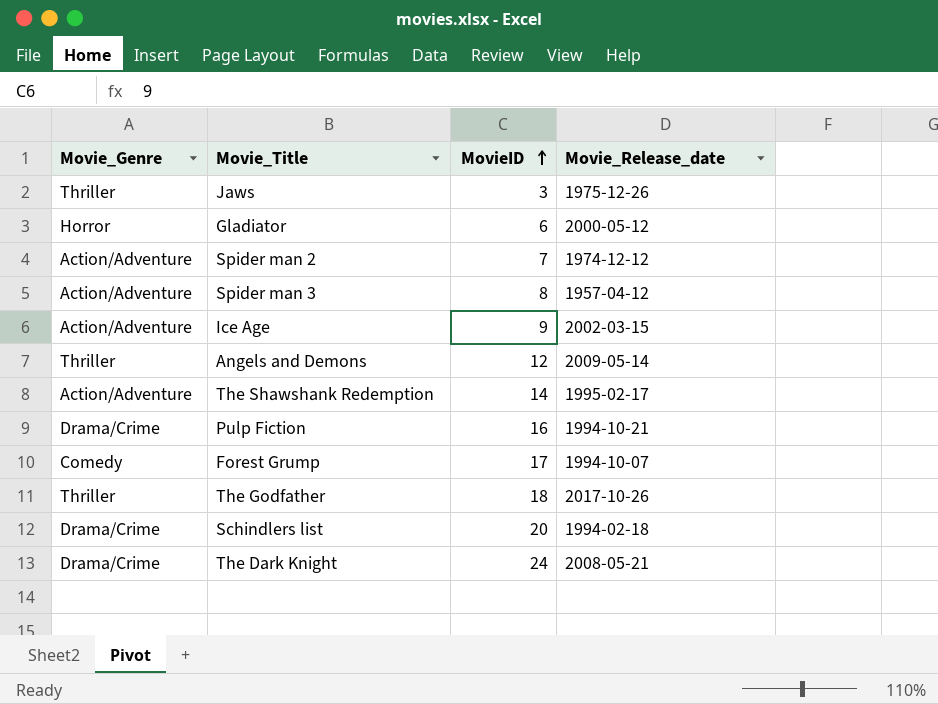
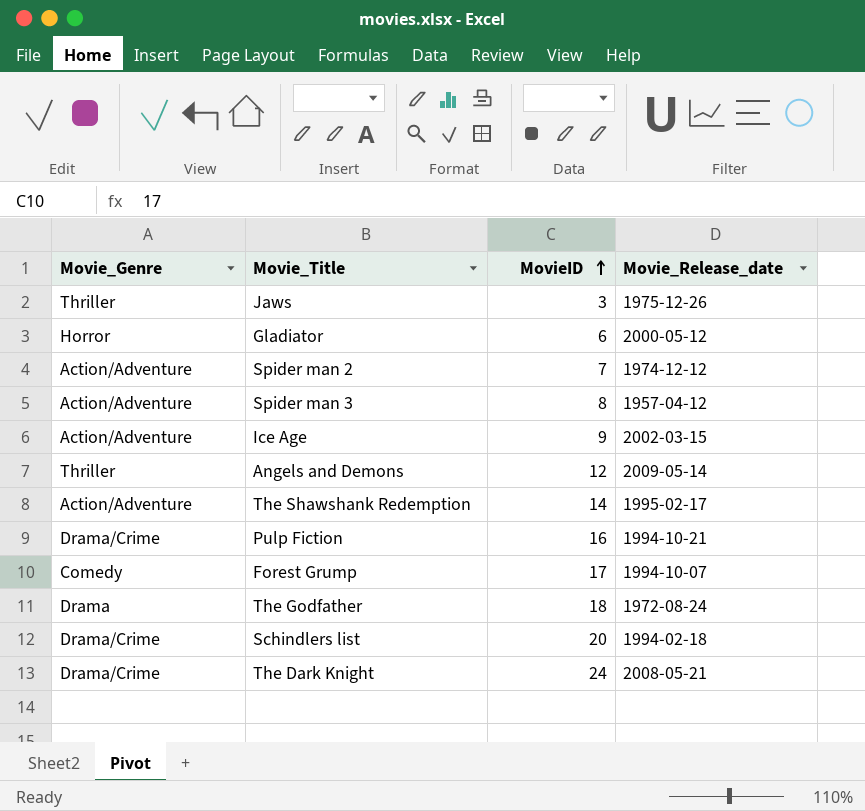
The Godfather | Movie_Genre: Thriller -> Drama
The Godfather | Movie_Release_date: 2017-10-26 -> 1972-08-24

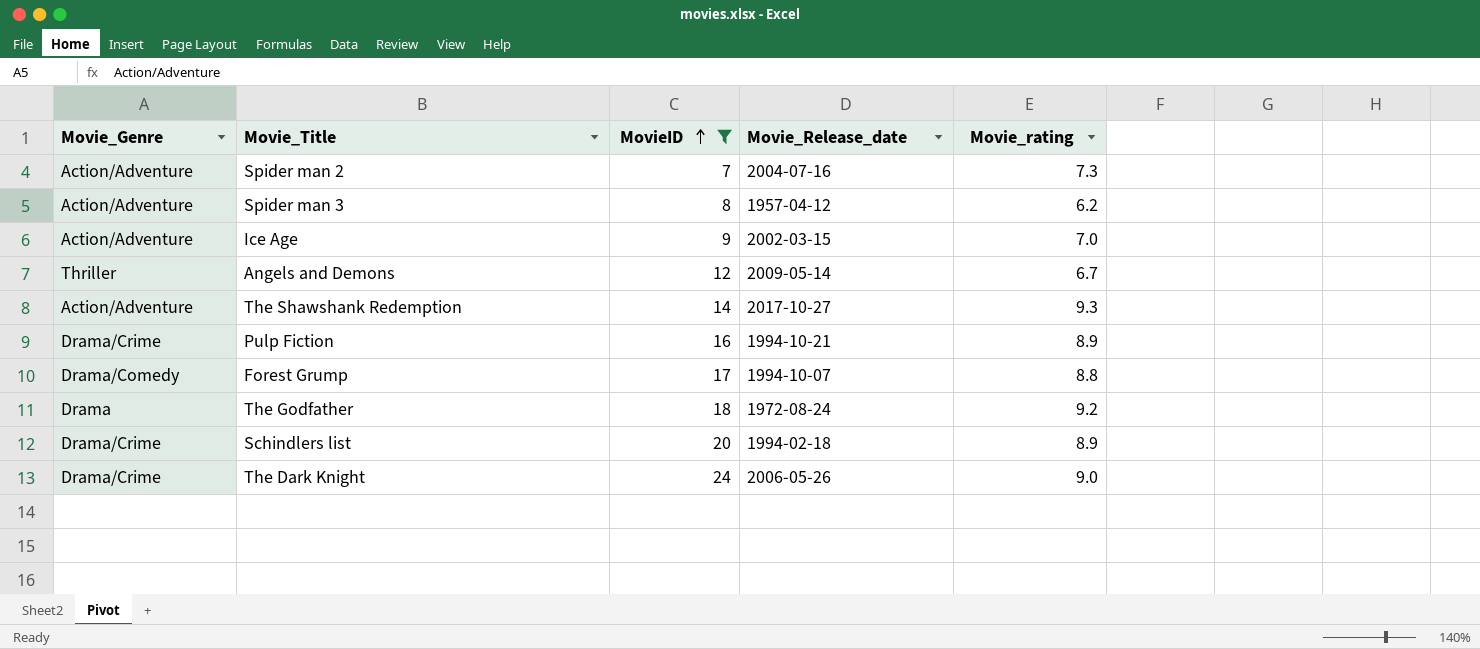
filter: none -> MovieID >= 7
column Movie_rating | position: none -> 5
Spider man 2 | Movie_Release_date: 1974-12-12 -> 2004-07-16
The Shawshank Redemption | Movie_Release_date: 1995-02-17 -> 2017-10-27
Forest Grump | Movie_Genre: Comedy -> Drama/Comedy
The Dark Knight | Movie_Release_date: 2008-05-21 -> 2006-05-26

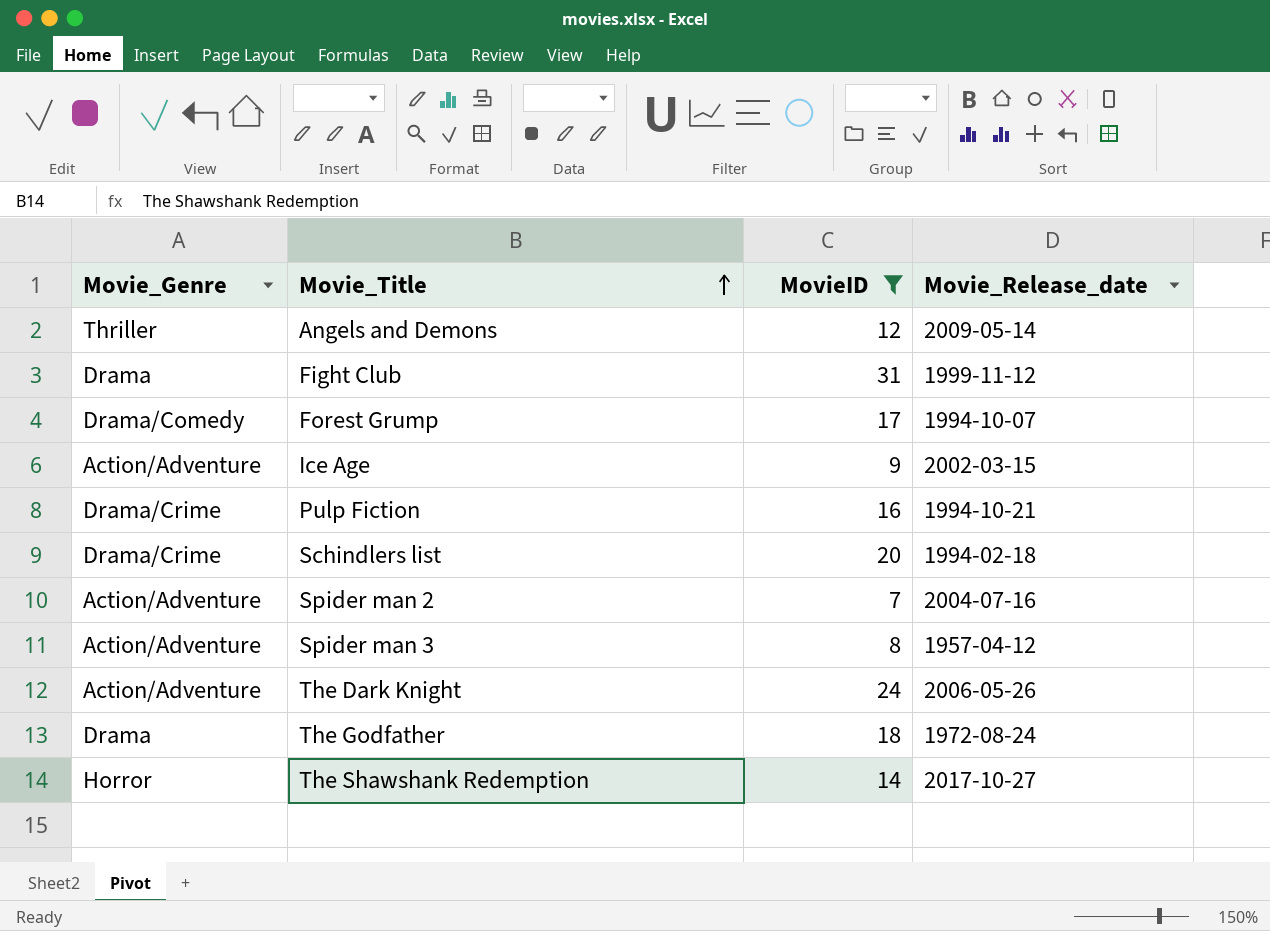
row order: MovieID ascending -> Movie_Title ascending
column Movie_rating | position: 5 -> none
row Fight Club: none -> Drama | 31 | 1999-11-12
The Dark Knight | Movie_Genre: Drama/Crime -> Action/Adventure
The Shawshank Redemption | Movie_Genre: Action/Adventure -> Horror

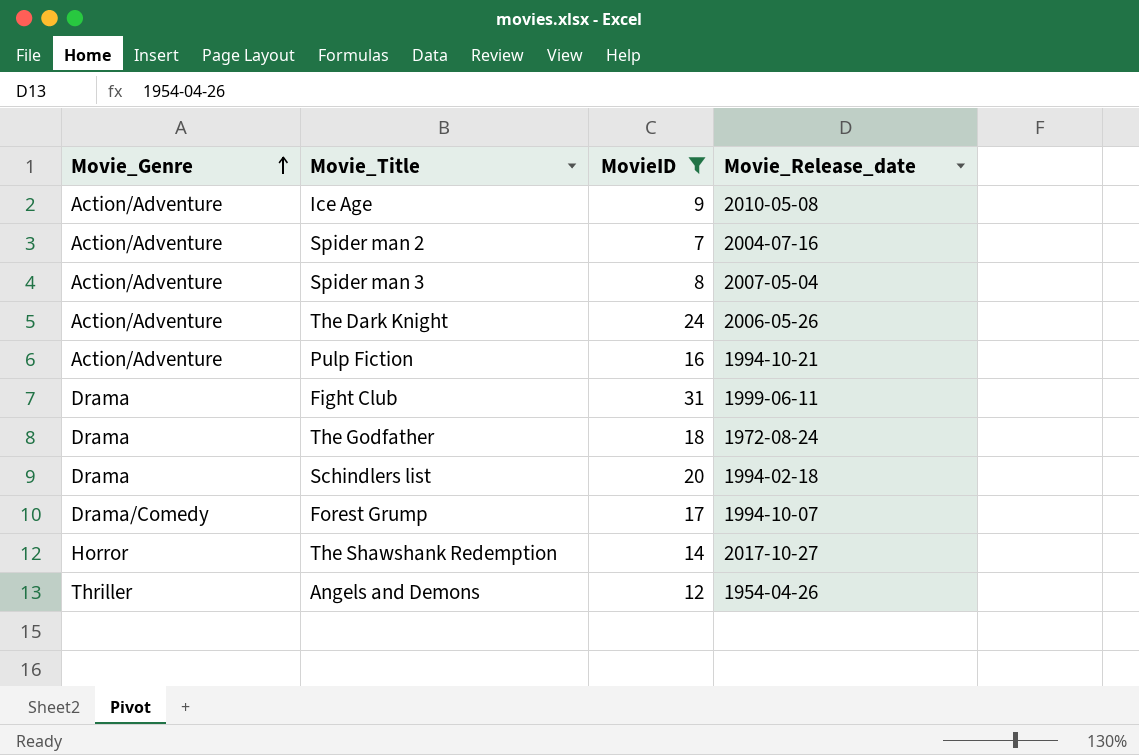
row order: Movie_Title ascending -> Movie_Genre ascending
Ice Age | Movie_Release_date: 2002-03-15 -> 2010-05-08
Spider man 3 | Movie_Release_date: 1957-04-12 -> 2007-05-04
Pulp Fiction | Movie_Genre: Drama/Crime -> Action/Adventure
Fight Club | Movie_Release_date: 1999-11-12 -> 1999-06-11
Schindlers list | Movie_Genre: Drama/Crime -> Drama
Angels and Demons | Movie_Release_date: 2009-05-14 -> 1954-04-26

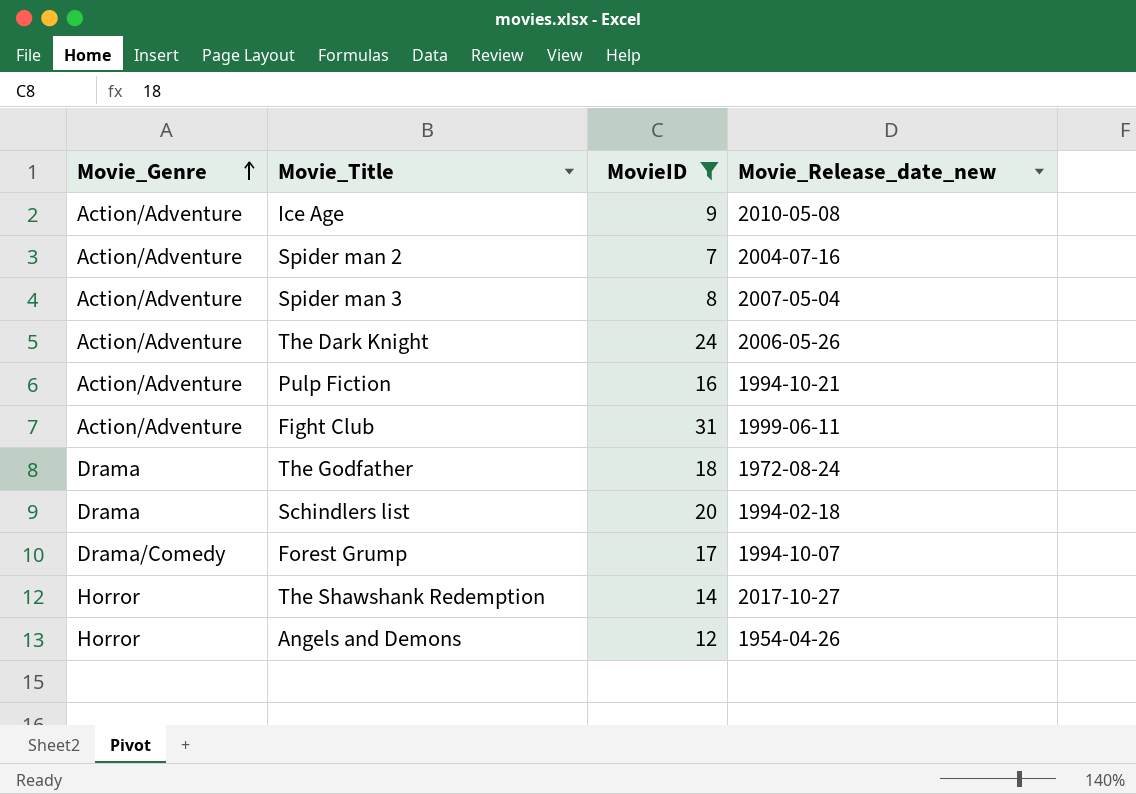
column name: Movie_Release_date -> Movie_Release_date_new
Fight Club | Movie_Genre: Drama -> Action/Adventure
Angels and Demons | Movie_Genre: Thriller -> Horror

